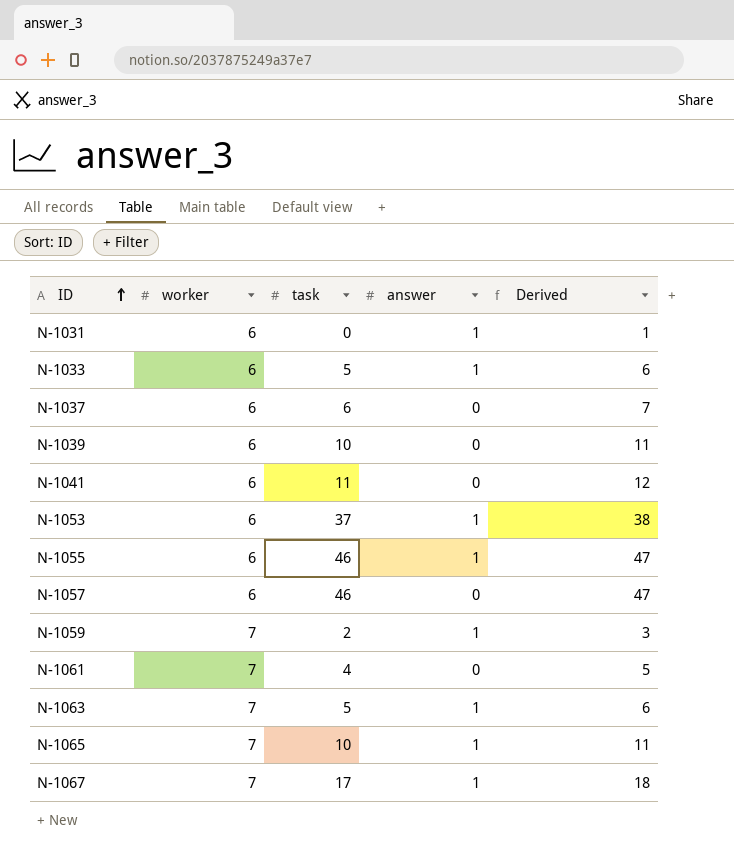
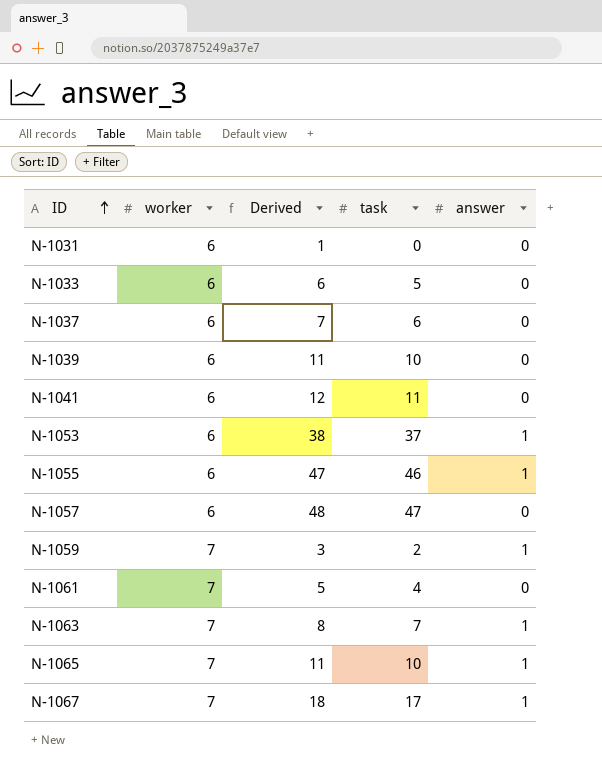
column Derived | position: 5 -> 3
N-1031 | answer: 1 -> 0
N-1033 | answer: 1 -> 0
N-1057 | Derived: 47 -> 48
N-1057 | task: 46 -> 47
N-1063 | Derived: 6 -> 8
N-1063 | task: 5 -> 7

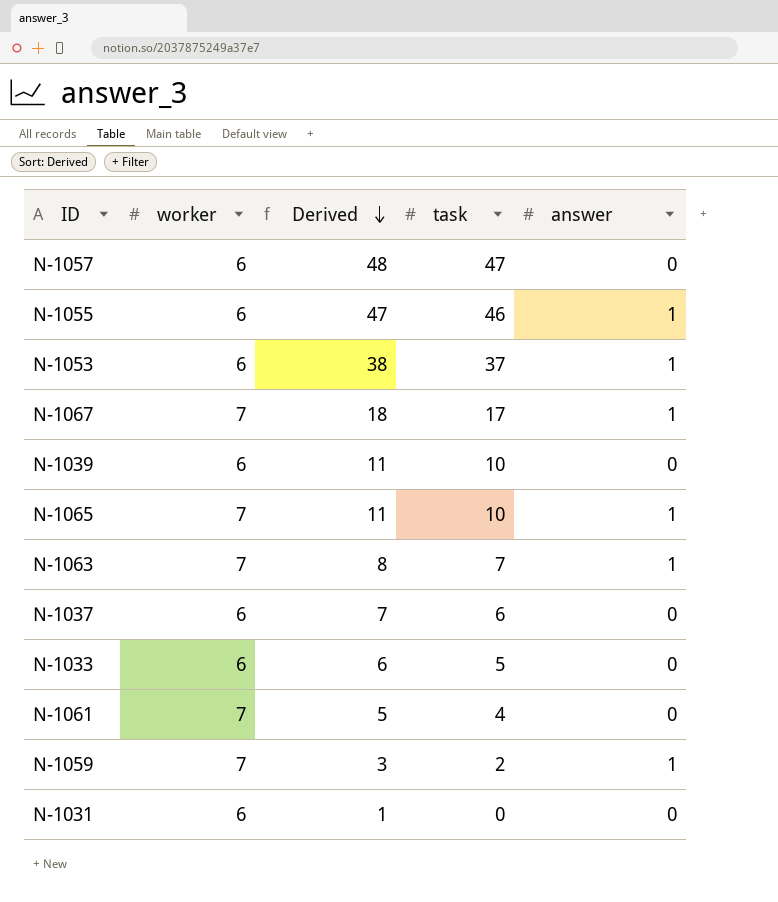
row order: ID ascending -> Derived descending
row N-1041: 6 | 12 | 11 | 0 -> none

